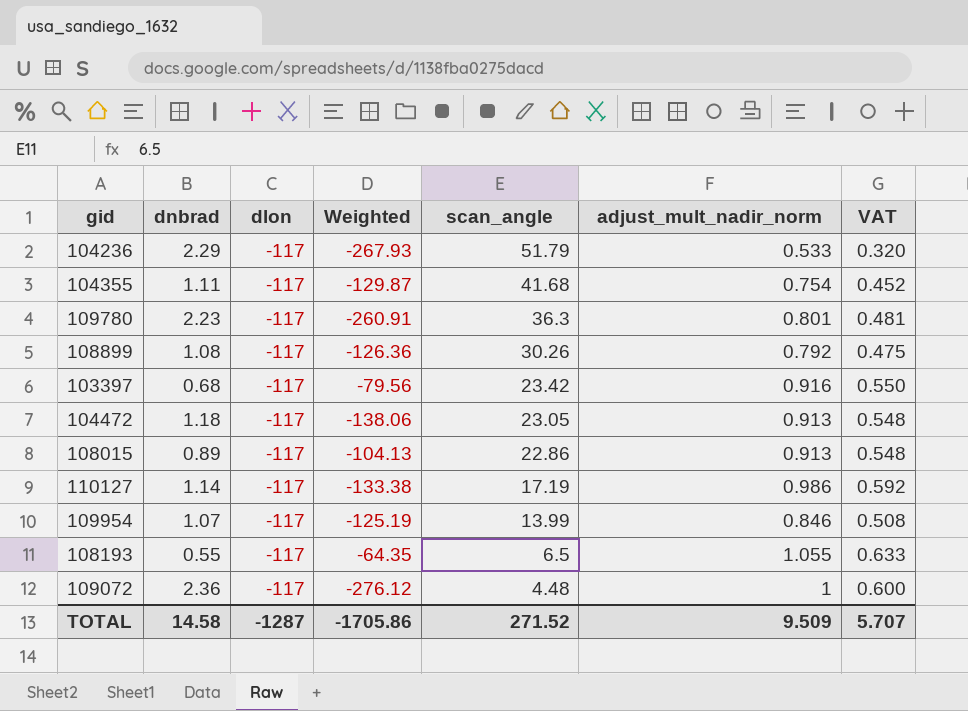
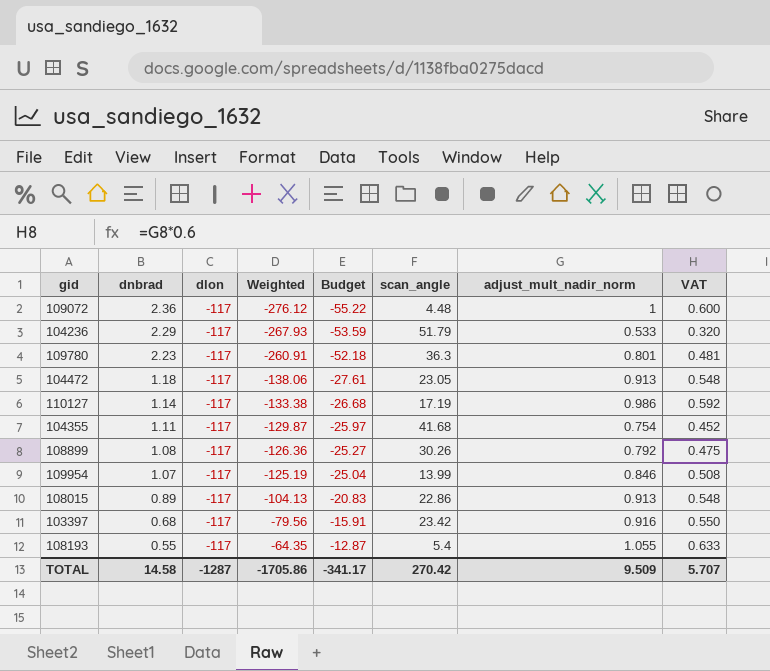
row order: scan_angle descending -> dnbrad descending
column Budget | formula: none -> [Weighted] * 0.2
108193 | scan_angle: 6.5 -> 5.4
TOTAL | scan_angle: 271.52 -> 270.42

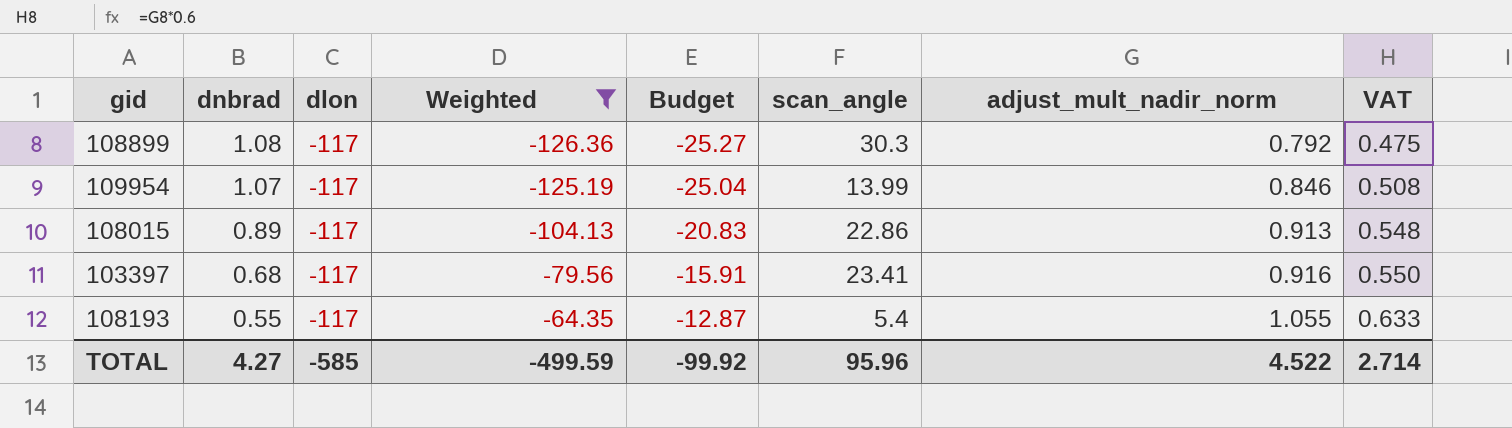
filter: none -> Weighted >= -126.36
108899 | scan_angle: 30.26 -> 30.3
103397 | scan_angle: 23.42 -> 23.41
TOTAL | dnbrad: 14.58 -> 4.27
TOTAL | dlon: -1287 -> -585
TOTAL | Weighted: -1705.86 -> -499.59
TOTAL | Budget: -341.17 -> -99.92
TOTAL | scan_angle: 270.42 -> 95.96
TOTAL | adjust_mult_nadir_norm: 9.509 -> 4.522
TOTAL | VAT: 5.707 -> 2.714

